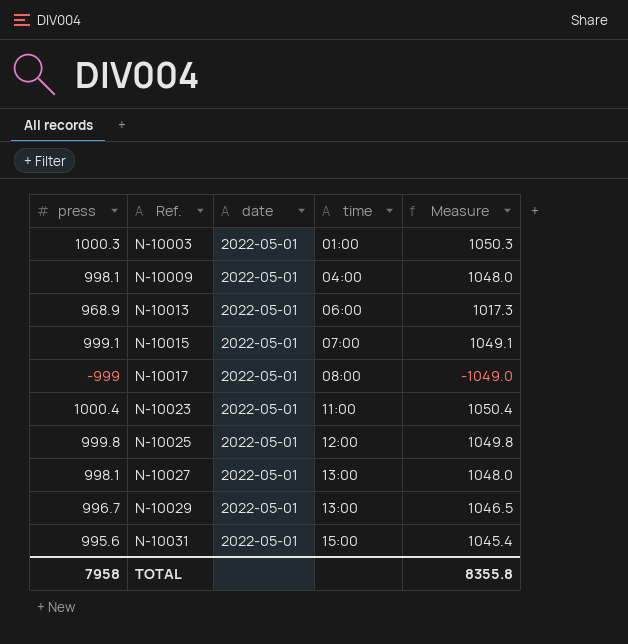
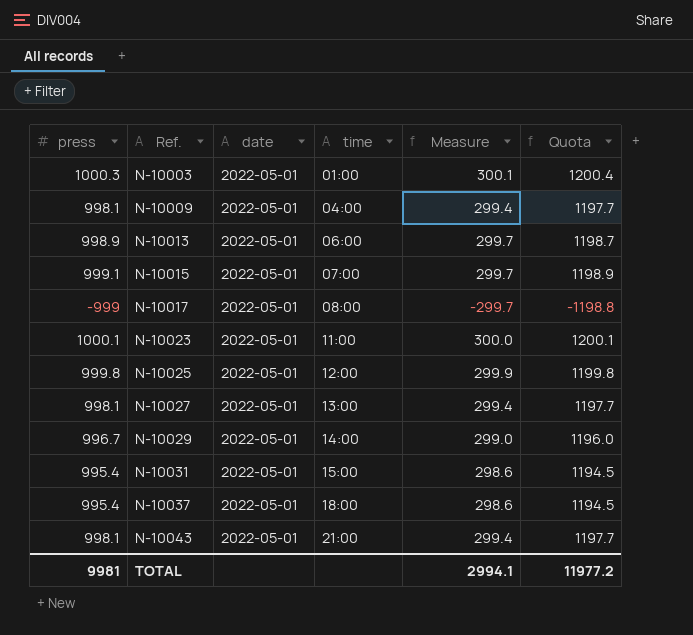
column Measure | formula: [press] * 1.05 -> [press] * 0.3
column Quota | formula: none -> [press] * 1.2
N-10013 | press: 968.9 -> 998.9
N-10023 | press: 1000.4 -> 1000.1
N-10029 | time: 13:00 -> 14:00
N-10031 | press: 995.6 -> 995.4
row N-10037: none -> 995.4 | 2022-05-01 | 18:00 | 298.6 | 1194.5
row N-10043: none -> 998.1 | 2022-05-01 | 21:00 | 299.4 | 1197.7
TOTAL | press: 7958 -> 9981
TOTAL | Measure: 8355.8 -> 2994.1

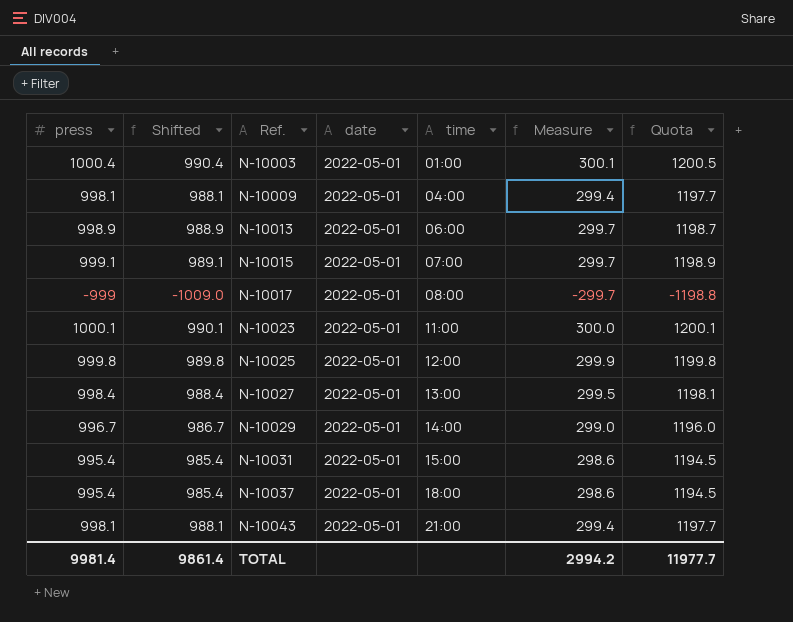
column Shifted | formula: none -> [press] - 10
N-10003 | press: 1000.3 -> 1000.4
N-10003 | Quota: 1200.4 -> 1200.5
N-10027 | press: 998.1 -> 998.4
N-10027 | Measure: 299.4 -> 299.5
N-10027 | Quota: 1197.7 -> 1198.1
TOTAL | press: 9981 -> 9981.4
TOTAL | Measure: 2994.1 -> 2994.2
TOTAL | Quota: 11977.2 -> 11977.7

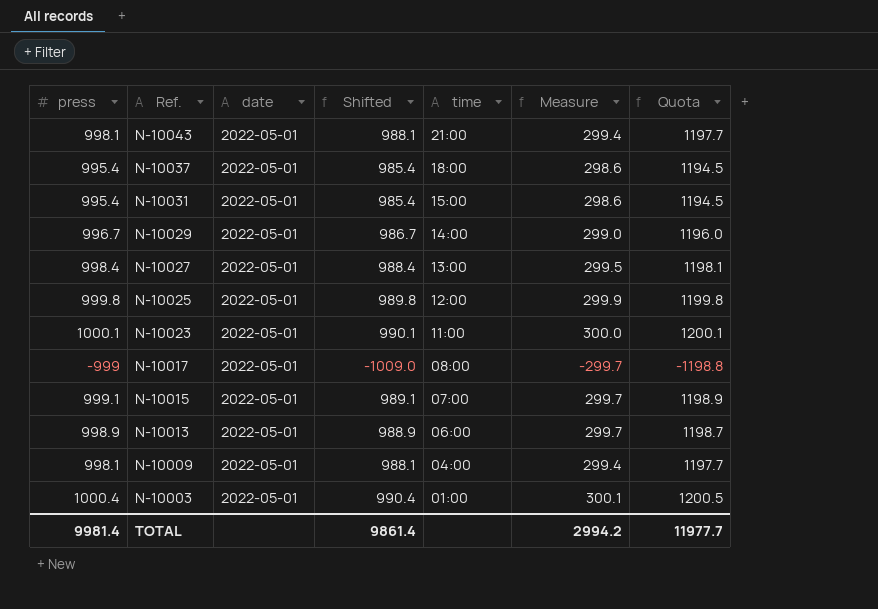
row order: Ref. ascending -> Ref. descending
column Shifted | position: 2 -> 4

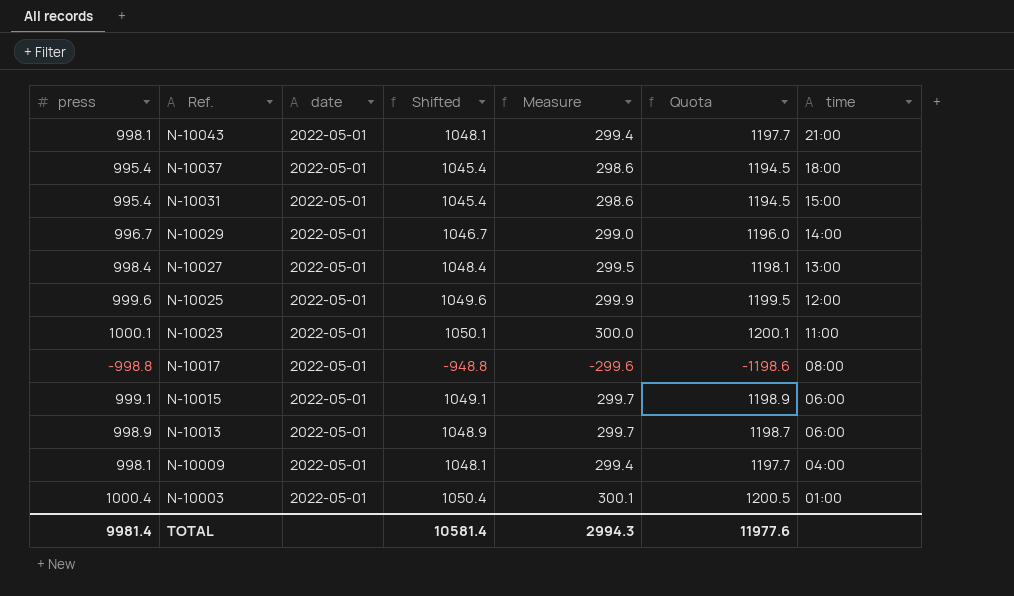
column Shifted | formula: [press] - 10 -> [press] + 50
column time | position: 5 -> 7
N-10025 | press: 999.8 -> 999.6
N-10025 | Quota: 1199.8 -> 1199.5
N-10017 | press: -999 -> -998.8
N-10017 | Measure: -299.7 -> -299.6
N-10017 | Quota: -1198.8 -> -1198.6
N-10015 | time: 07:00 -> 06:00
TOTAL | Shifted: 9861.4 -> 10581.4
TOTAL | Measure: 2994.2 -> 2994.3
TOTAL | Quota: 11977.7 -> 11977.6

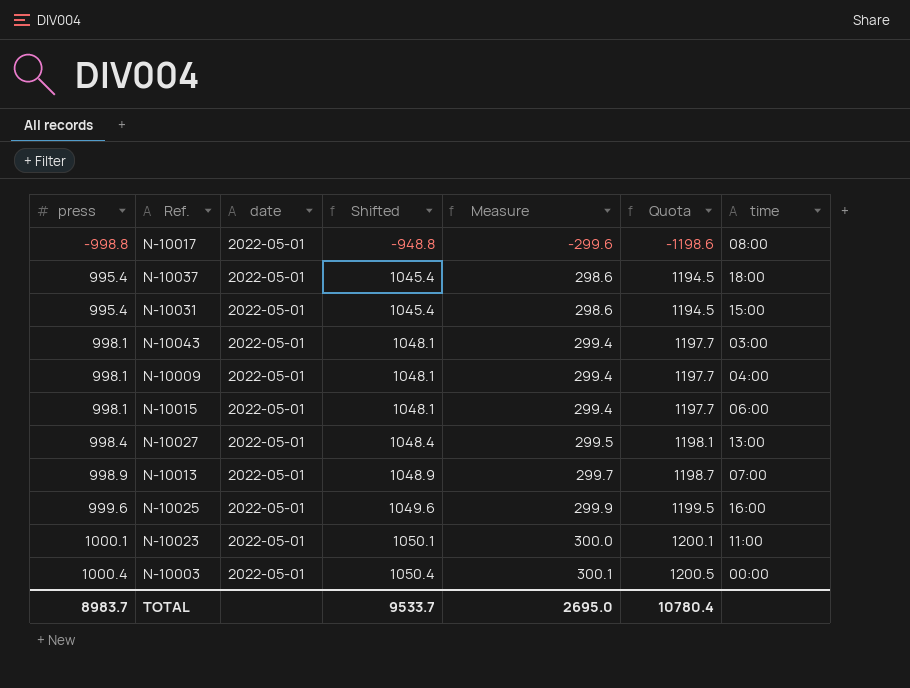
row order: Ref. descending -> press ascending
row N-10029: 996.7 | 2022-05-01 | 1046.7 | 299.0 | 1196.0 | 14:00 -> none
N-10043 | time: 21:00 -> 03:00
N-10015 | press: 999.1 -> 998.1
N-10015 | Shifted: 1049.1 -> 1048.1
N-10015 | Measure: 299.7 -> 299.4
N-10015 | Quota: 1198.9 -> 1197.7
N-10013 | time: 06:00 -> 07:00
N-10025 | time: 12:00 -> 16:00
N-10003 | time: 01:00 -> 00:00
TOTAL | press: 9981.4 -> 8983.7
TOTAL | Shifted: 10581.4 -> 9533.7
TOTAL | Measure: 2994.3 -> 2695.0
TOTAL | Quota: 11977.6 -> 10780.4

